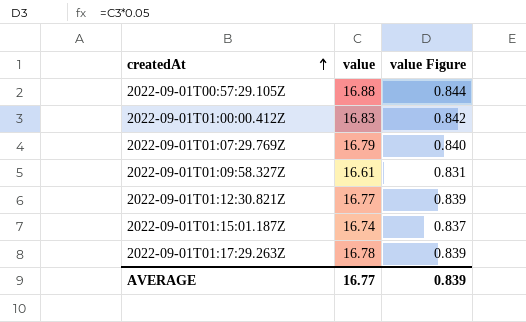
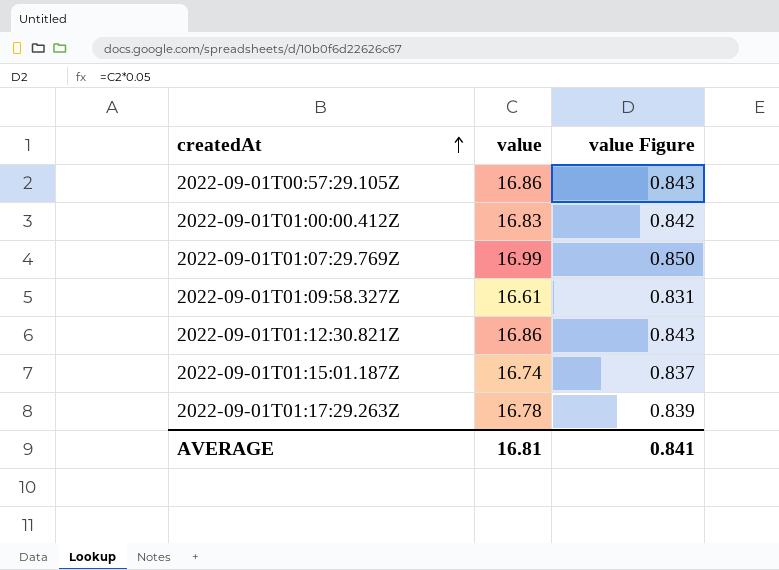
2022-09-01T00:57:29.105Z | value: 16.88 -> 16.86
2022-09-01T00:57:29.105Z | value Figure: 0.844 -> 0.843
2022-09-01T01:07:29.769Z | value: 16.79 -> 16.99
2022-09-01T01:07:29.769Z | value Figure: 0.840 -> 0.850
2022-09-01T01:12:30.821Z | value: 16.77 -> 16.86
2022-09-01T01:12:30.821Z | value Figure: 0.839 -> 0.843
AVERAGE | value: 16.77 -> 16.81
AVERAGE | value Figure: 0.839 -> 0.841

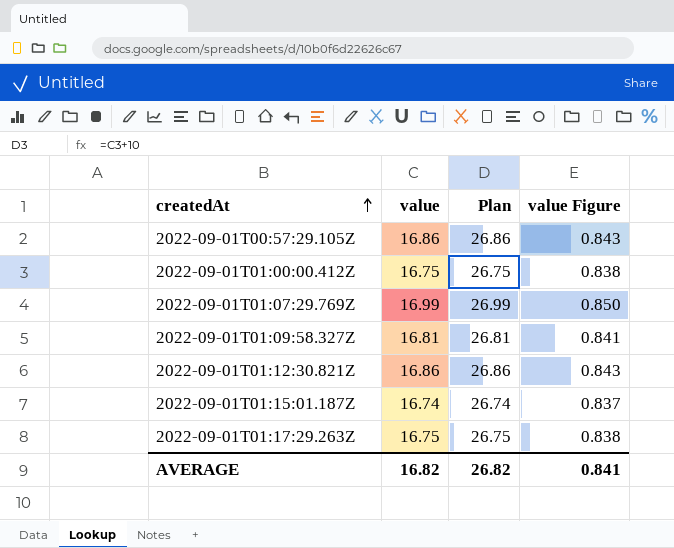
column Plan | formula: none -> [value] + 10
2022-09-01T01:00:00.412Z | value: 16.83 -> 16.75
2022-09-01T01:00:00.412Z | value Figure: 0.842 -> 0.838
2022-09-01T01:09:58.327Z | value: 16.61 -> 16.81
2022-09-01T01:09:58.327Z | value Figure: 0.831 -> 0.841
2022-09-01T01:17:29.263Z | value: 16.78 -> 16.75
2022-09-01T01:17:29.263Z | value Figure: 0.839 -> 0.838
AVERAGE | value: 16.81 -> 16.82

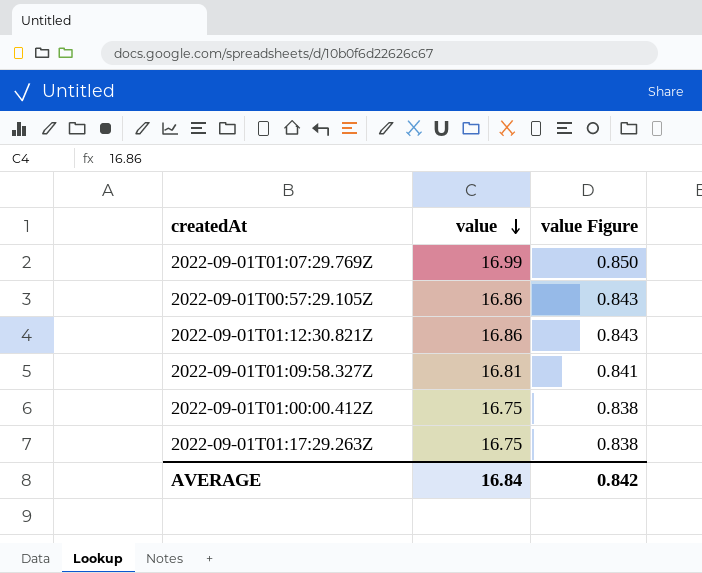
row order: createdAt ascending -> value descending
column Plan | formula: [value] + 10 -> none
row 2022-09-01T01:15:01.187Z: 16.74 | 26.74 | 0.837 -> none
AVERAGE | value: 16.82 -> 16.84
AVERAGE | value Figure: 0.841 -> 0.842

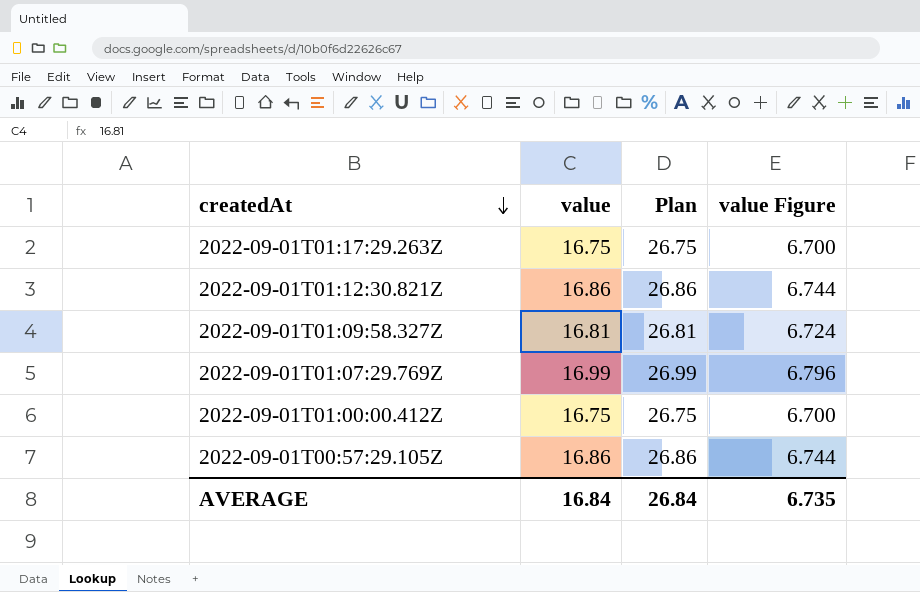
row order: value descending -> createdAt descending
column Plan | formula: none -> [value] + 10
column value Figure | formula: [value] * 0.05 -> [value] * 0.4
AVERAGE | value Figure: 0.842 -> 6.735

